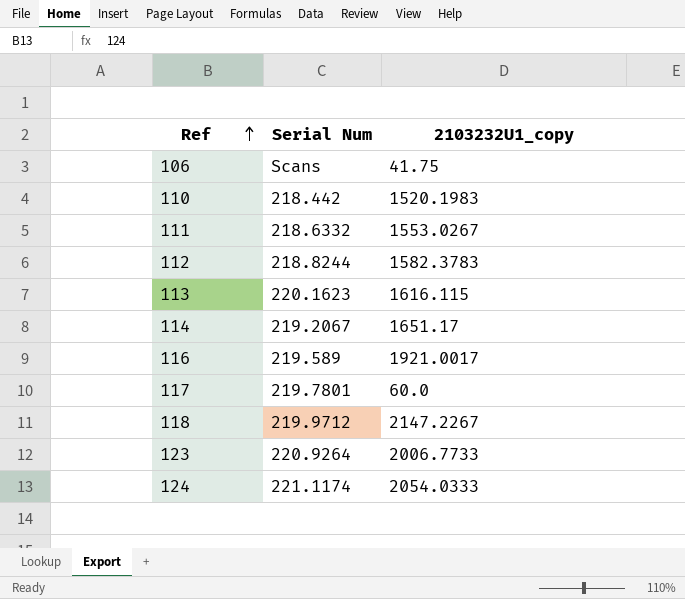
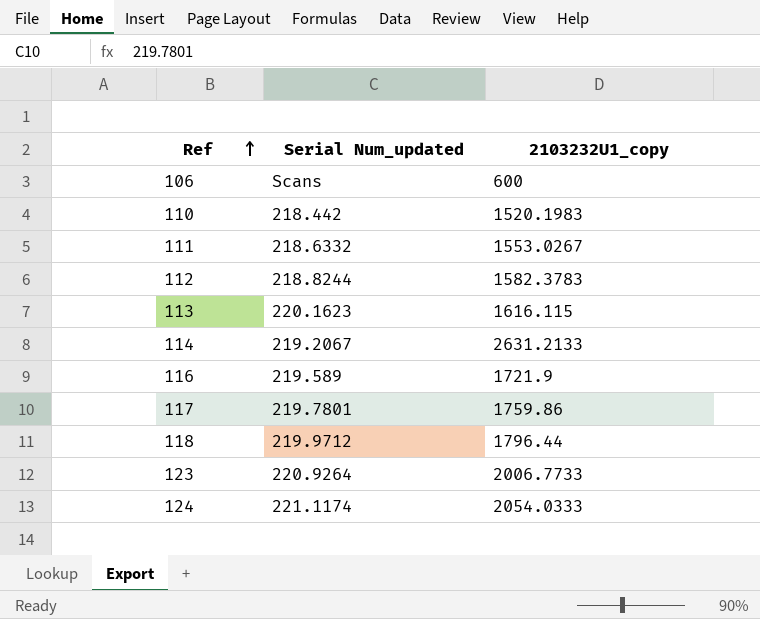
column name: Serial Num -> Serial Num_updated
106 | 2103232U1_copy: 41.75 -> 600
114 | 2103232U1_copy: 1651.17 -> 2631.2133
116 | 2103232U1_copy: 1921.0017 -> 1721.9
117 | 2103232U1_copy: 60.0 -> 1759.86
118 | 2103232U1_copy: 2147.2267 -> 1796.44

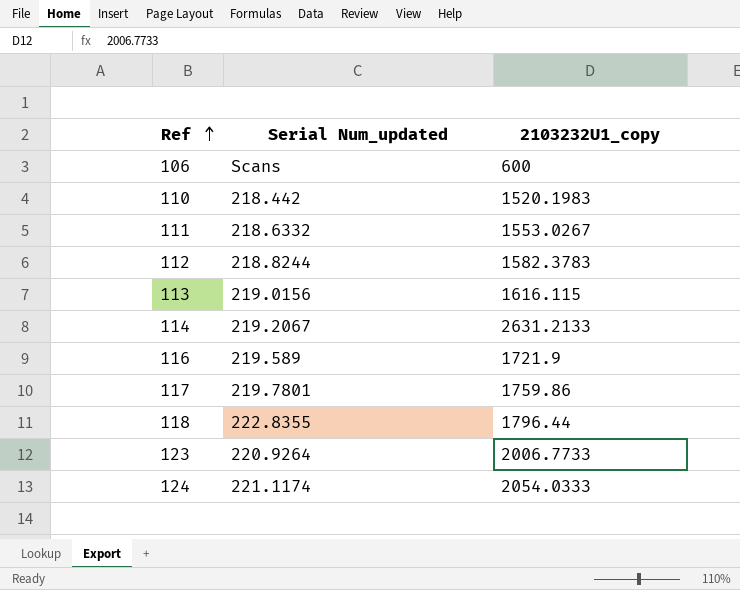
113 | Serial Num_updated: 220.1623 -> 219.0156
118 | Serial Num_updated: 219.9712 -> 222.8355

